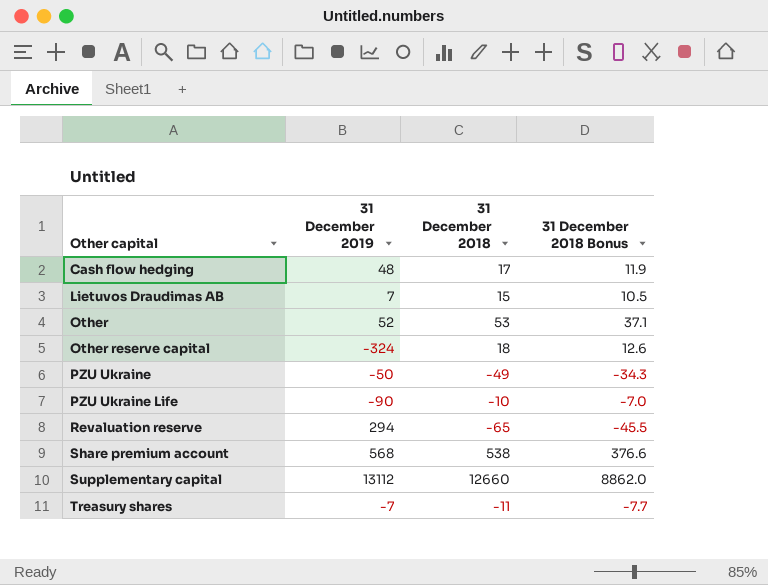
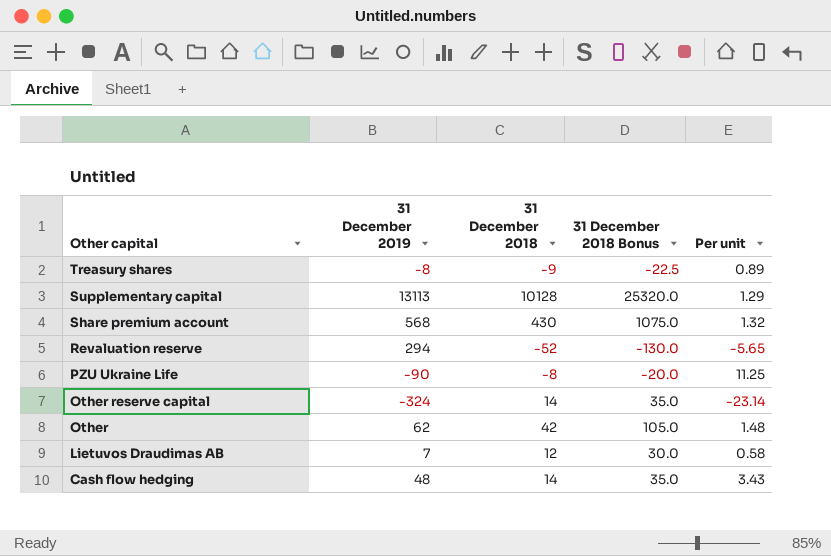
row order: Other capital ascending -> Other capital descending
column 31 December 2018 Bonus | formula: [31 December 2018] * 0.7 -> [31 December 2018] * 2.5
column Per unit | formula: none -> [31 December 2019] / [31 December 2018]
row PZU Ukraine: -50 | -49 | -34.3 -> none
Treasury shares | 31 December 2019: -7 -> -8
Treasury shares | 31 December 2018: -11 -> -9
Supplementary capital | 31 December 2019: 13112 -> 13113
Supplementary capital | 31 December 2018: 12660 -> 10128
Share premium account | 31 December 2018: 538 -> 430
Revaluation reserve | 31 December 2018: -65 -> -52
PZU Ukraine Life | 31 December 2018: -10 -> -8
Other reserve capital | 31 December 2018: 18 -> 14
Other | 31 December 2019: 52 -> 62
Other | 31 December 2018: 53 -> 42
Lietuvos Draudimas AB | 31 December 2018: 15 -> 12
Cash flow hedging | 31 December 2018: 17 -> 14

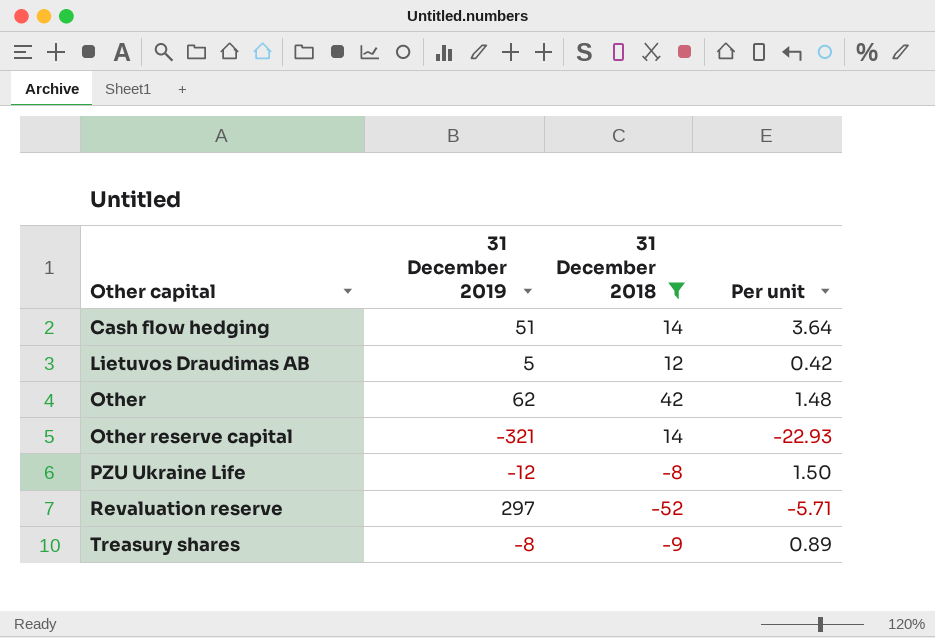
filter: none -> 31 December 2018 <= 42
row order: Other capital descending -> Other capital ascending
column 31 December 2018 Bonus | formula: [31 December 2018] * 2.5 -> none
Cash flow hedging | 31 December 2019: 48 -> 51
Cash flow hedging | Per unit: 3.43 -> 3.64
Lietuvos Draudimas AB | 31 December 2019: 7 -> 5
Lietuvos Draudimas AB | Per unit: 0.58 -> 0.42
Other reserve capital | 31 December 2019: -324 -> -321
Other reserve capital | Per unit: -23.14 -> -22.93
PZU Ukraine Life | 31 December 2019: -90 -> -12
PZU Ukraine Life | Per unit: 11.25 -> 1.50
Revaluation reserve | 31 December 2019: 294 -> 297
Revaluation reserve | Per unit: -5.65 -> -5.71

